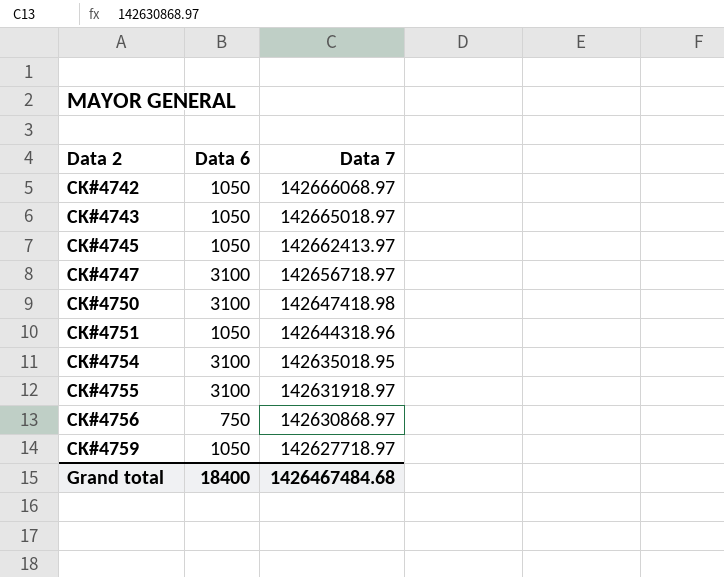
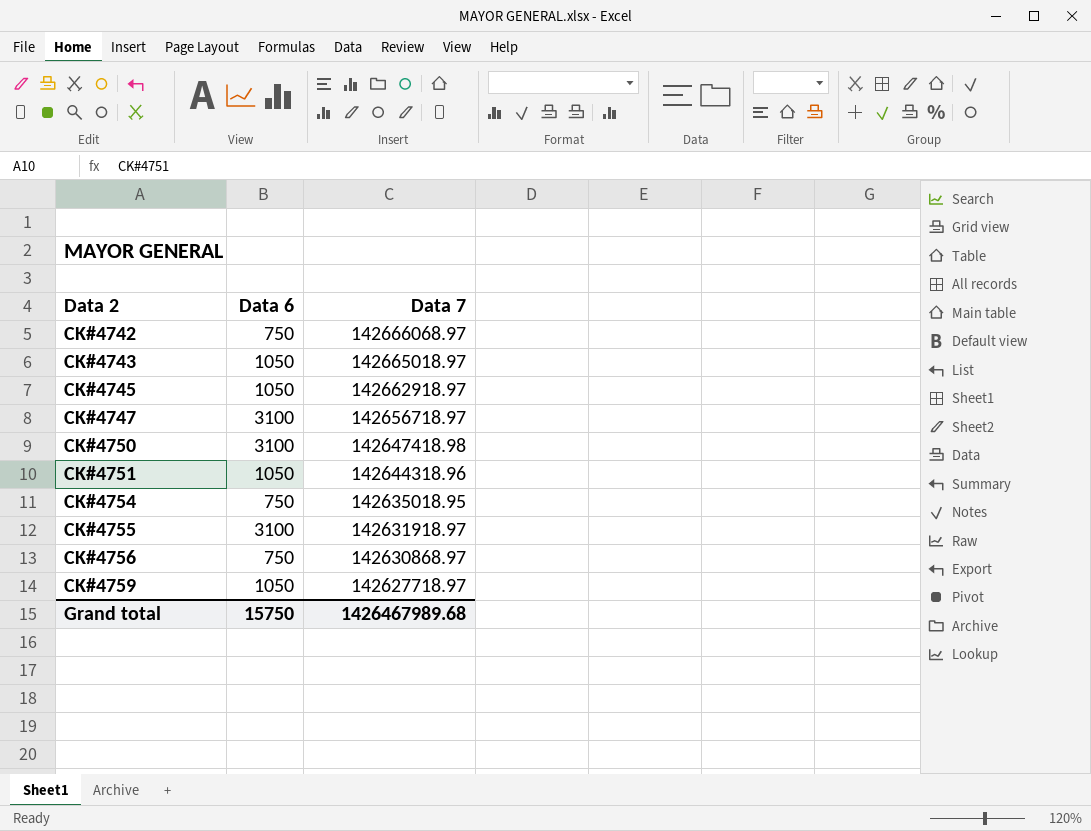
CK#4742 | Data 6: 1050 -> 750
CK#4745 | Data 7: 142662413.97 -> 142662918.97
CK#4754 | Data 6: 3100 -> 750
Grand total | Data 6: 18400 -> 15750
Grand total | Data 7: 1426467484.68 -> 1426467989.68

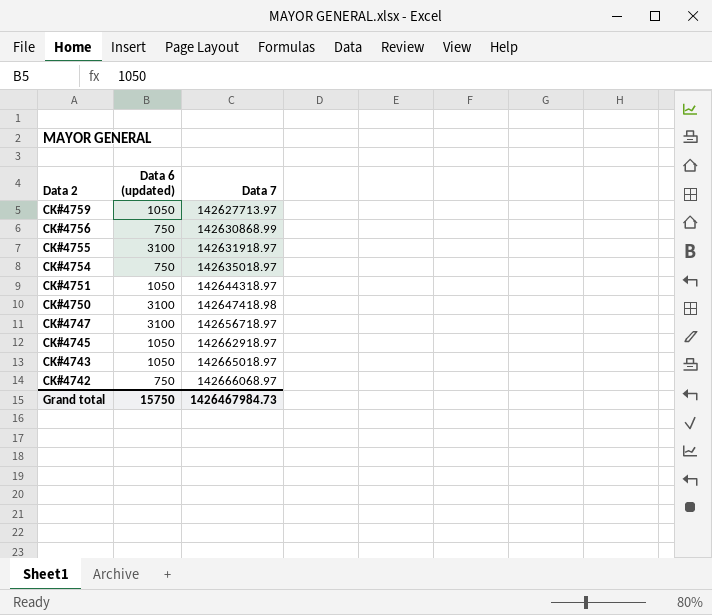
row order: Data 2 ascending -> Data 2 descending
column name: Data 6 -> Data 6 (updated)
CK#4759 | Data 7: 142627718.97 -> 142627713.97
CK#4756 | Data 7: 142630868.97 -> 142630868.99
CK#4754 | Data 7: 142635018.95 -> 142635018.97
CK#4751 | Data 7: 142644318.96 -> 142644318.97
Grand total | Data 7: 1426467989.68 -> 1426467984.73

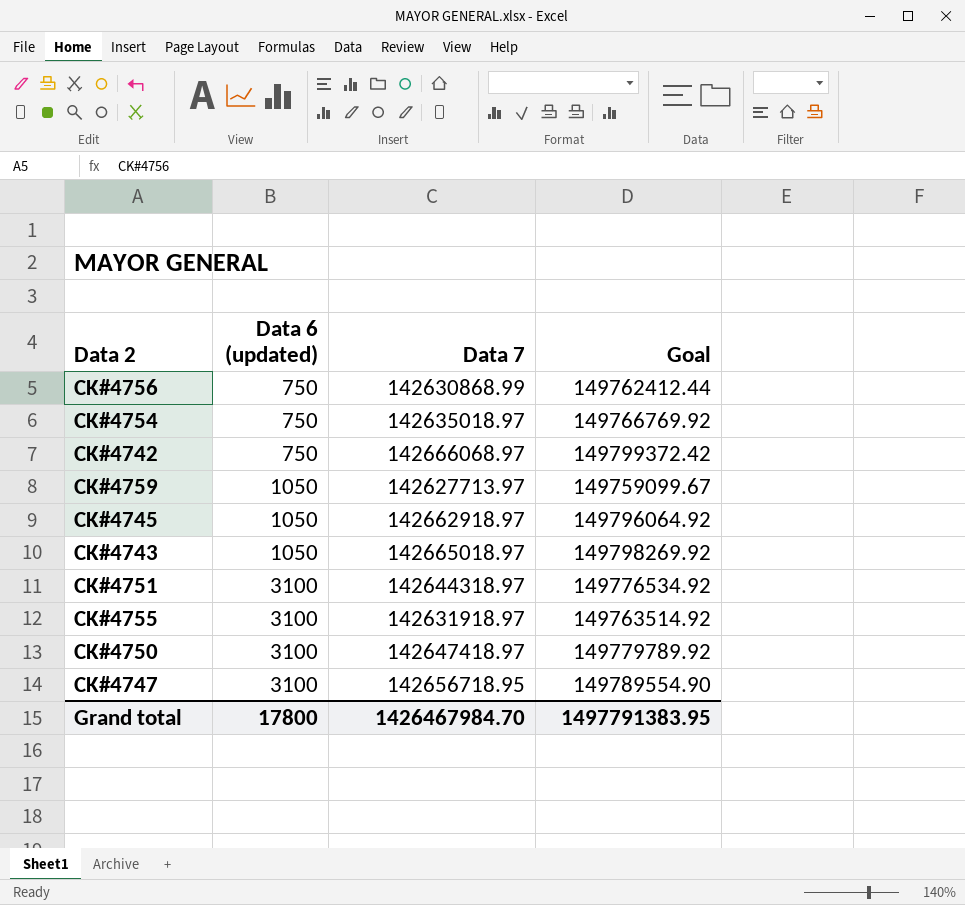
row order: Data 2 descending -> Data 6 (updated) ascending
column Goal | formula: none -> [Data 7] * 1.05
CK#4751 | Data 6 (updated): 1050 -> 3100
CK#4750 | Data 7: 142647418.98 -> 142647418.97
CK#4747 | Data 7: 142656718.97 -> 142656718.95
Grand total | Data 6 (updated): 15750 -> 17800
Grand total | Data 7: 1426467984.73 -> 1426467984.70

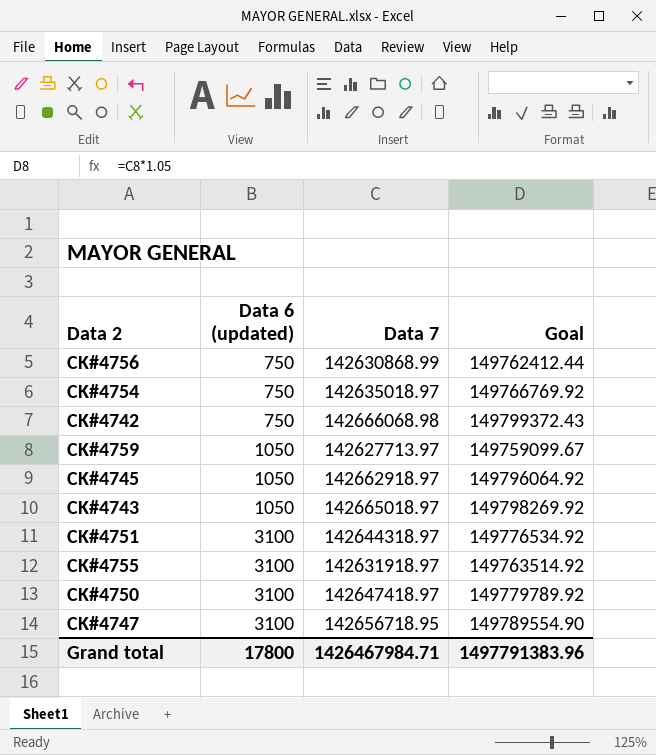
CK#4742 | Data 7: 142666068.97 -> 142666068.98
CK#4742 | Goal: 149799372.42 -> 149799372.43
Grand total | Data 7: 1426467984.70 -> 1426467984.71
Grand total | Goal: 1497791383.95 -> 1497791383.96

